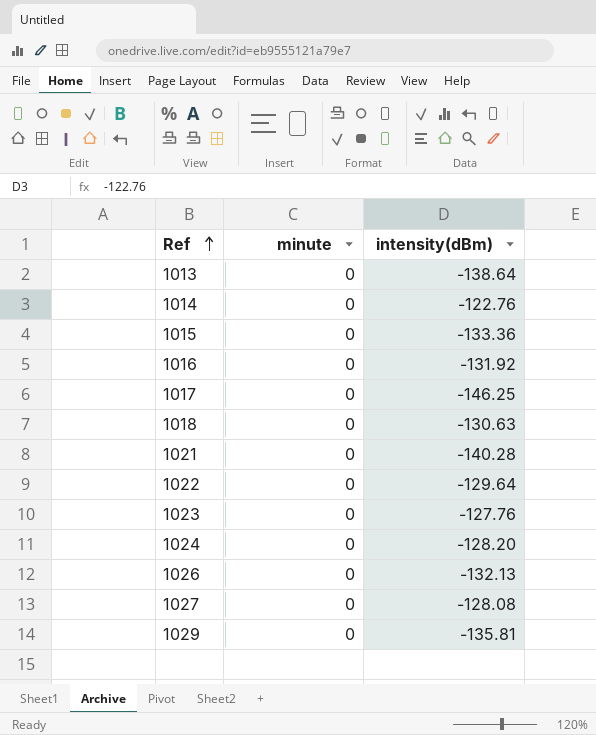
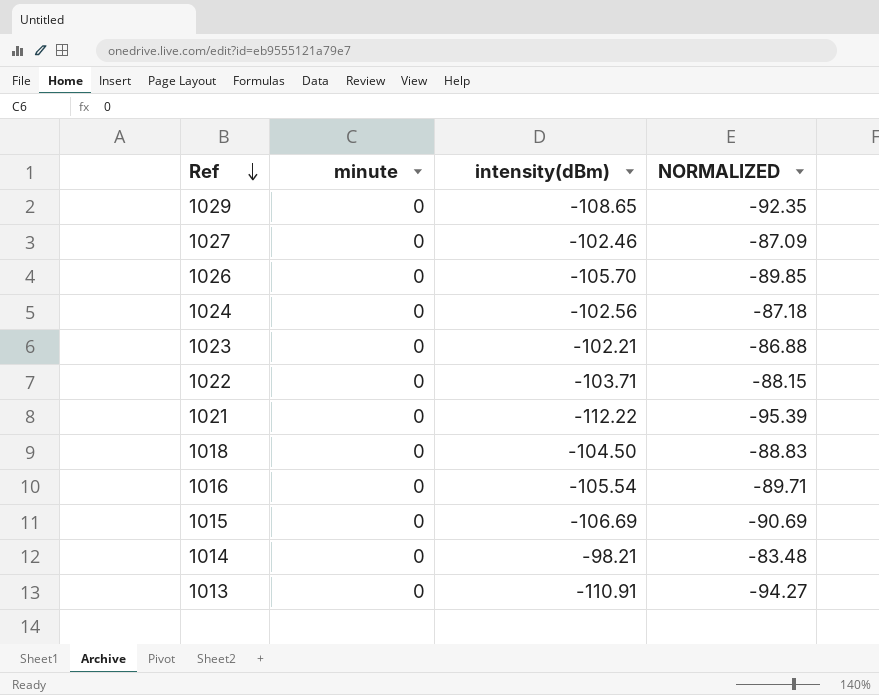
row order: Ref ascending -> Ref descending
column NORMALIZED | formula: none -> [intensity(dBm)] * 0.85
row 1017: 0 | -146.25 -> none
1029 | intensity(dBm): -135.81 -> -108.65
1027 | intensity(dBm): -128.08 -> -102.46
1026 | intensity(dBm): -132.13 -> -105.70
1024 | intensity(dBm): -128.20 -> -102.56
1023 | intensity(dBm): -127.76 -> -102.21
1022 | intensity(dBm): -129.64 -> -103.71
1021 | intensity(dBm): -140.28 -> -112.22
1018 | intensity(dBm): -130.63 -> -104.50
1016 | intensity(dBm): -131.92 -> -105.54
1015 | intensity(dBm): -133.36 -> -106.69
1014 | intensity(dBm): -122.76 -> -98.21
1013 | intensity(dBm): -138.64 -> -110.91

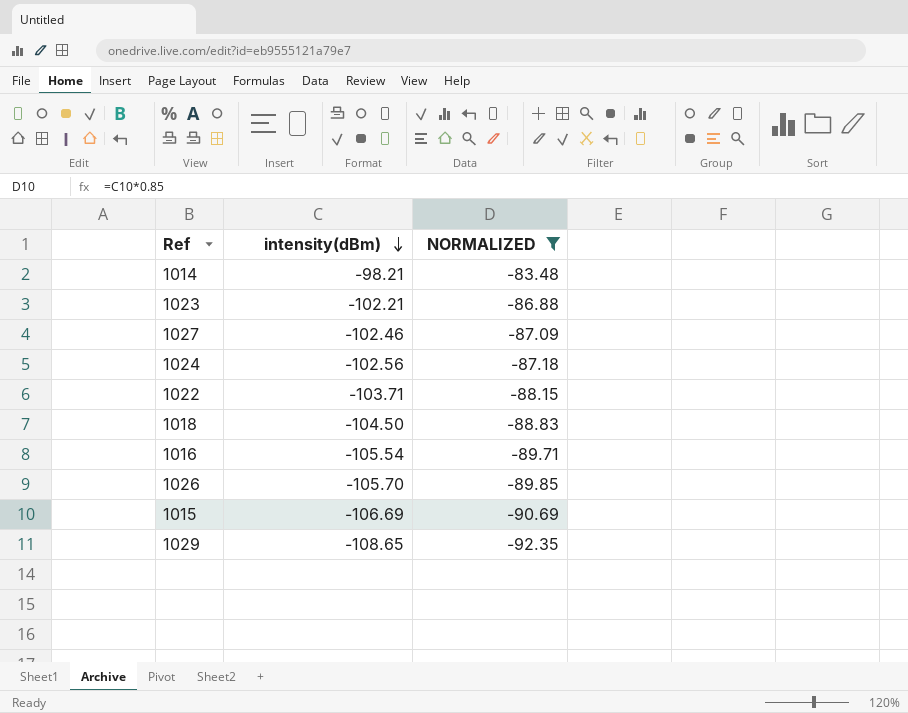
filter: none -> NORMALIZED >= -92.35
row order: Ref descending -> intensity(dBm) descending
column minute | position: 2 -> none

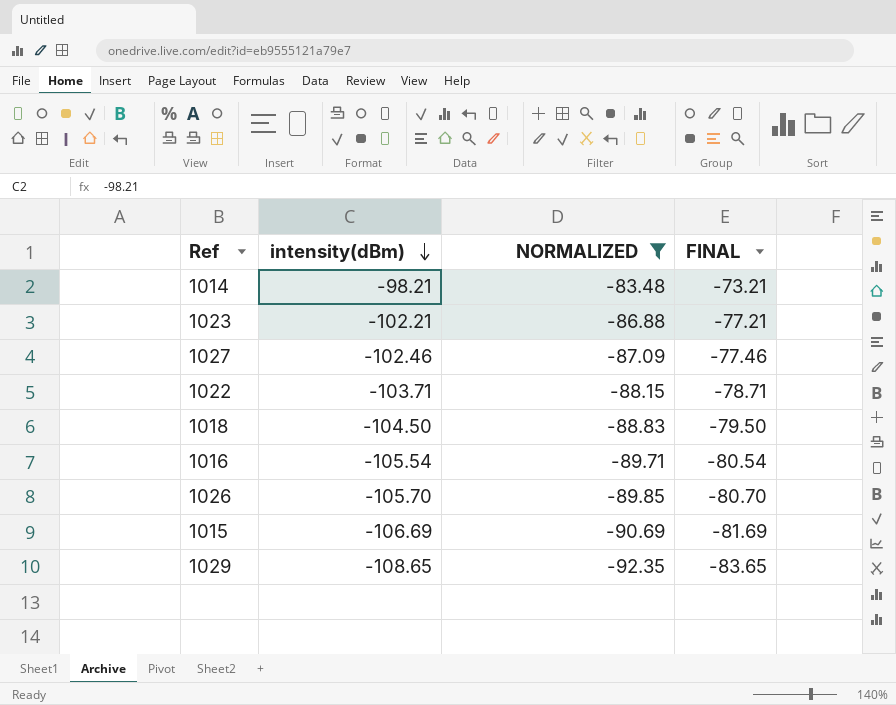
column FINAL | formula: none -> [intensity(dBm)] + 25
row 1024: -102.56 | -87.18 -> none

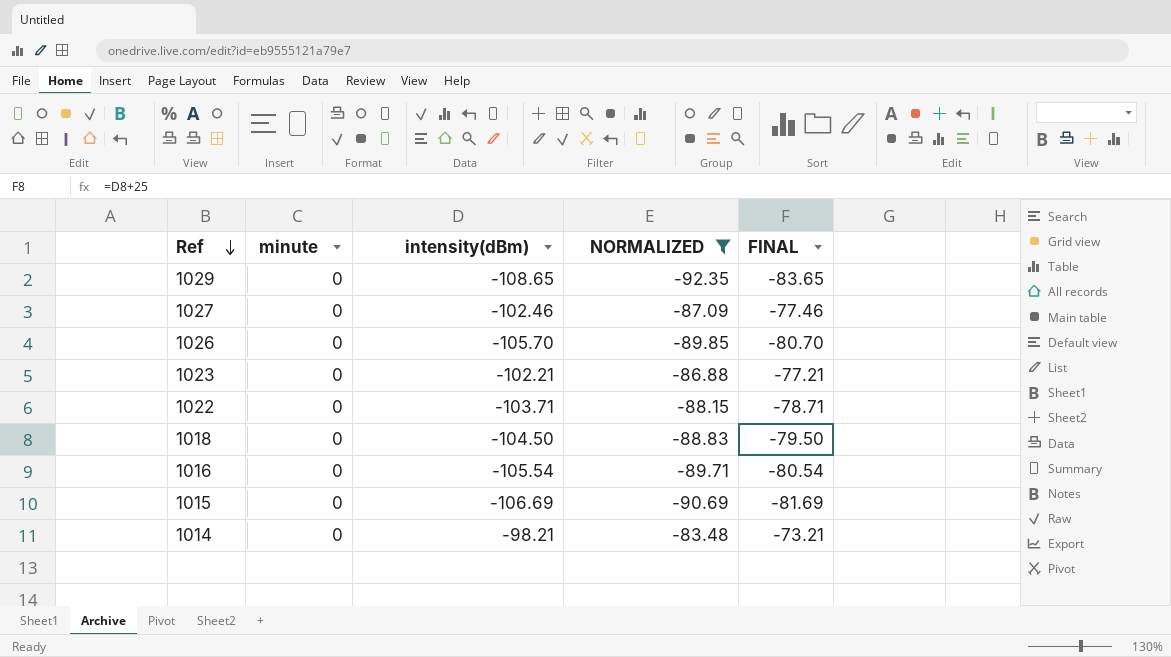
row order: intensity(dBm) descending -> Ref descending
column minute | position: none -> 2

